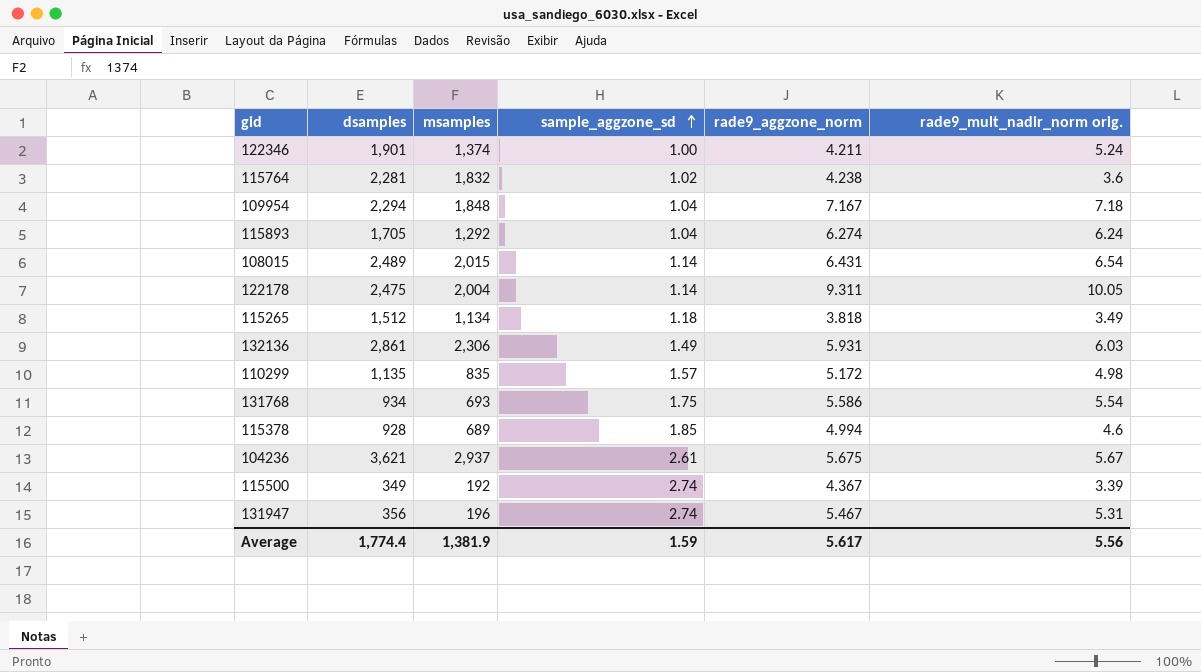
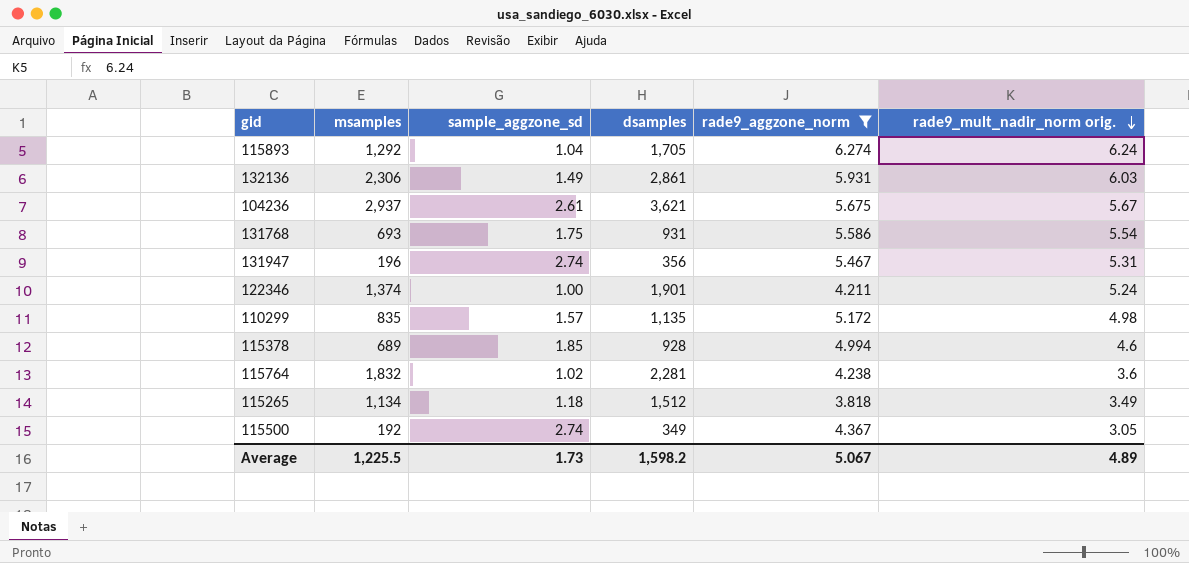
filter: none -> rade9_aggzone_norm <= 6.274
row order: sample_aggzone_sd ascending -> rade9_mult_nadir_norm orig. descending
column dsamples | position: 2 -> 4
131768 | dsamples: 934 -> 931
115500 | rade9_mult_nadir_norm orig.: 3.39 -> 3.05
Average | msamples: 1,381.9 -> 1,225.5
Average | sample_aggzone_sd: 1.59 -> 1.73
Average | dsamples: 1,774.4 -> 1,598.2
Average | rade9_aggzone_norm: 5.617 -> 5.067
Average | rade9_mult_nadir_norm orig.: 5.56 -> 4.89

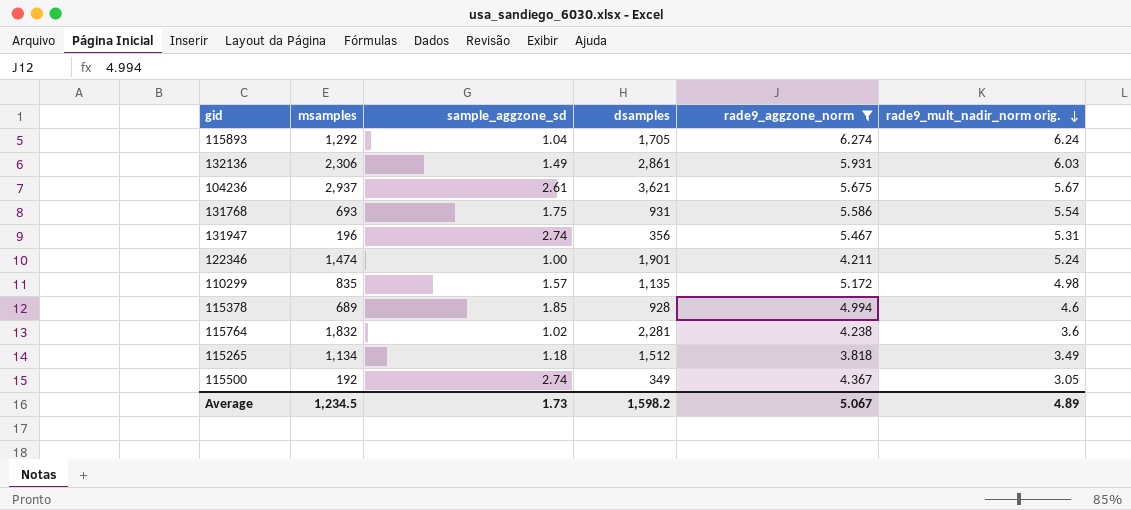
122346 | msamples: 1,374 -> 1,474
Average | msamples: 1,225.5 -> 1,234.5

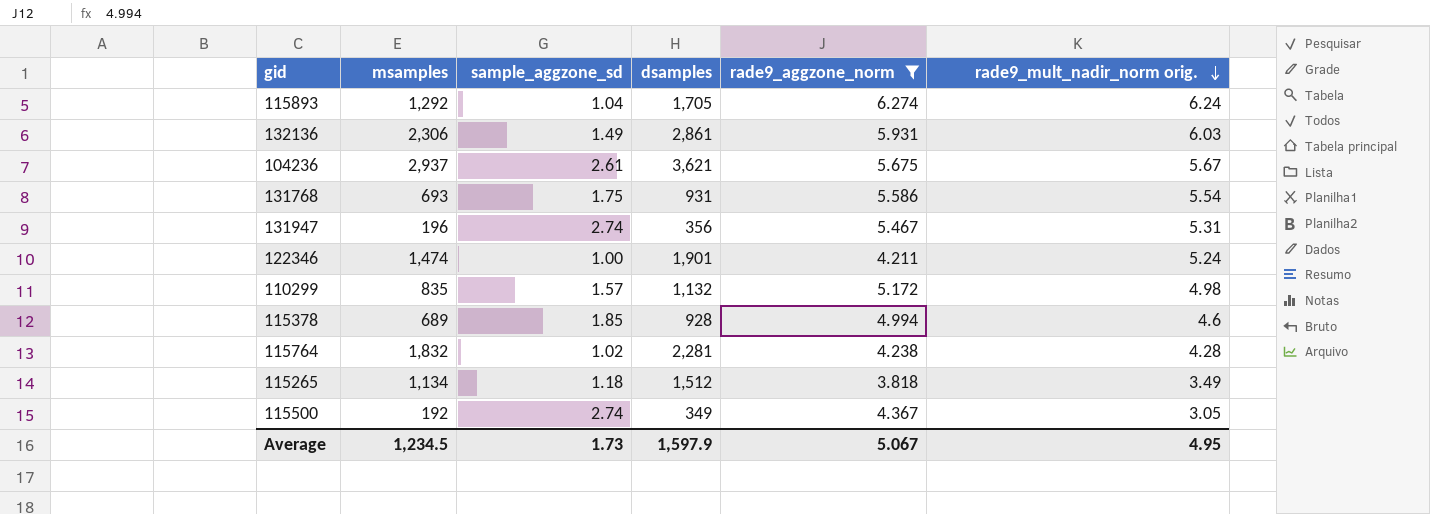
110299 | dsamples: 1,135 -> 1,132
115764 | rade9_mult_nadir_norm orig.: 3.6 -> 4.28
Average | dsamples: 1,598.2 -> 1,597.9
Average | rade9_mult_nadir_norm orig.: 4.89 -> 4.95

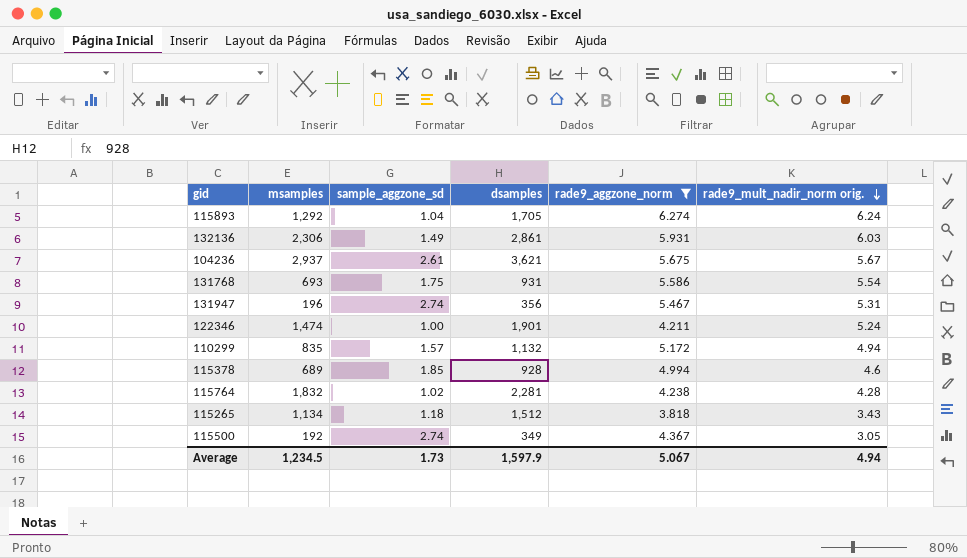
110299 | rade9_mult_nadir_norm orig.: 4.98 -> 4.94
115265 | rade9_mult_nadir_norm orig.: 3.49 -> 3.43
Average | rade9_mult_nadir_norm orig.: 4.95 -> 4.94

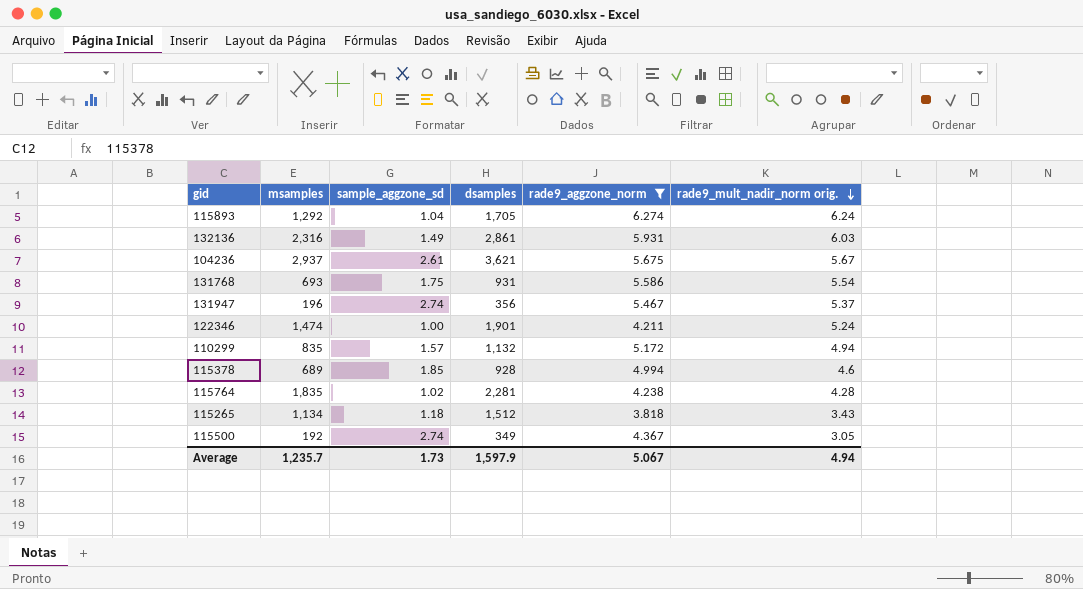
132136 | msamples: 2,306 -> 2,316
131947 | rade9_mult_nadir_norm orig.: 5.31 -> 5.37
115764 | msamples: 1,832 -> 1,835
Average | msamples: 1,234.5 -> 1,235.7

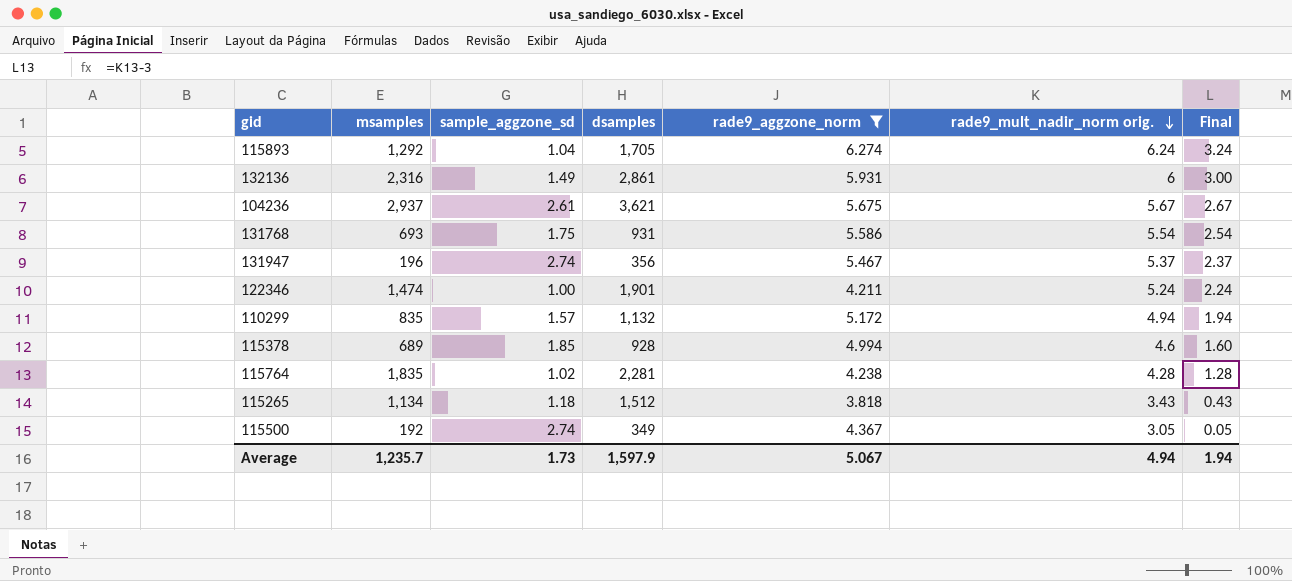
column Final | formula: none -> [rade9_mult_nadir_norm orig.] - 3
132136 | rade9_mult_nadir_norm orig.: 6.03 -> 6

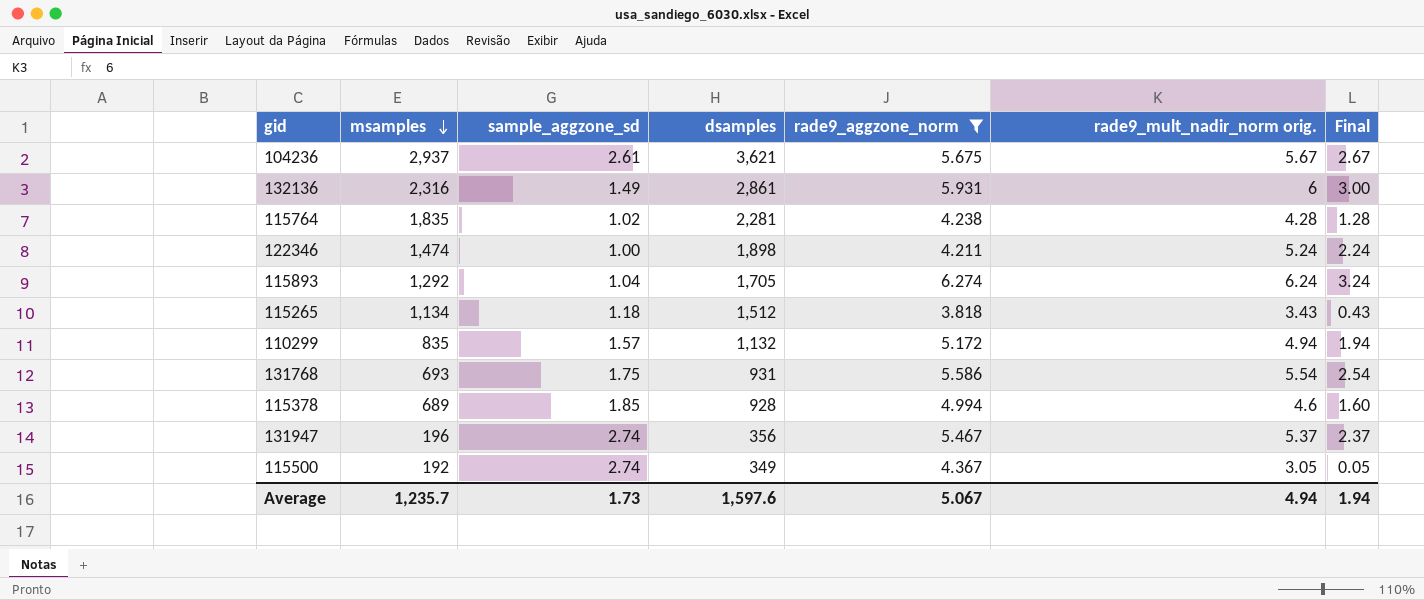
row order: rade9_mult_nadir_norm orig. descending -> msamples descending
122346 | dsamples: 1,901 -> 1,898
Average | dsamples: 1,597.9 -> 1,597.6

